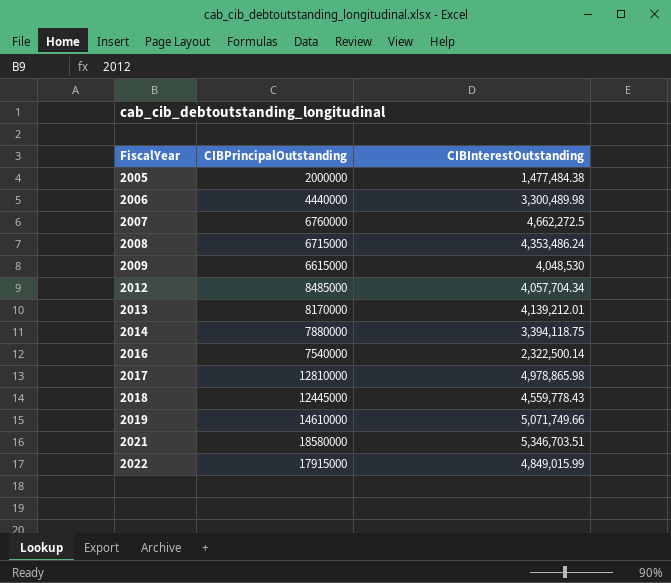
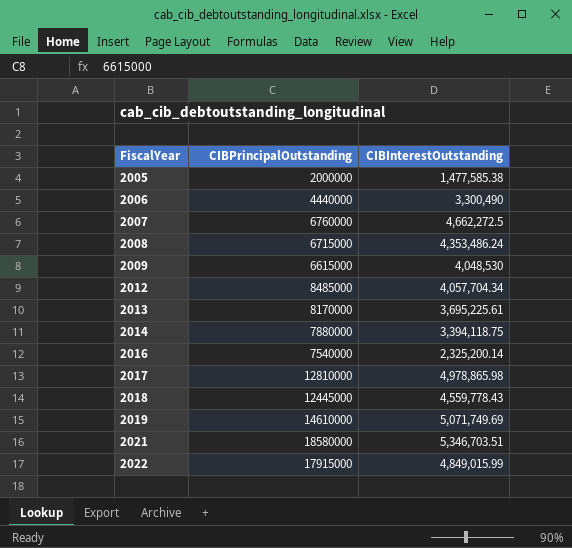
2005 | CIBInterestOutstanding: 1,477,484.38 -> 1,477,585.38
2006 | CIBInterestOutstanding: 3,300,489.98 -> 3,300,490
2013 | CIBInterestOutstanding: 4,139,212.01 -> 3,695,225.61
2016 | CIBInterestOutstanding: 2,322,500.14 -> 2,325,200.14
2019 | CIBInterestOutstanding: 5,071,749.66 -> 5,071,749.69

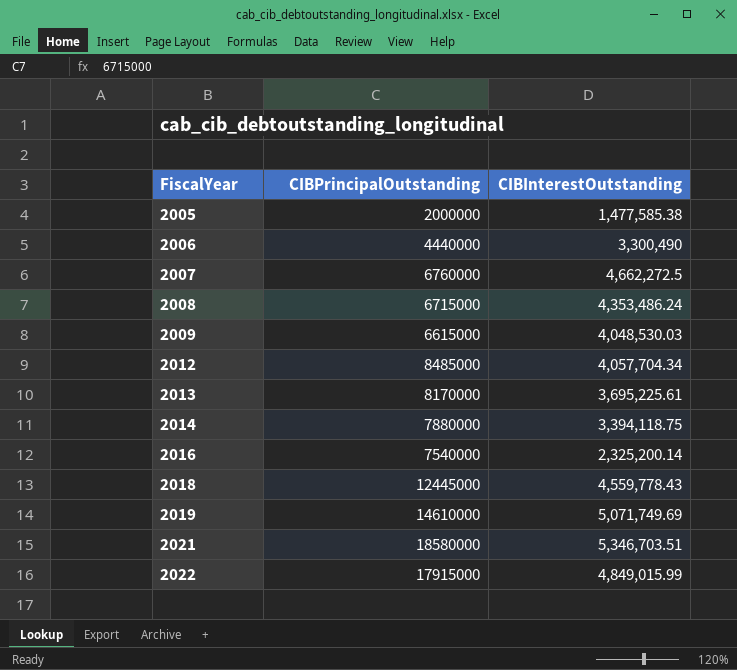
row 2017: 12810000 | 4,978,865.98 -> none
2009 | CIBInterestOutstanding: 4,048,530 -> 4,048,530.03

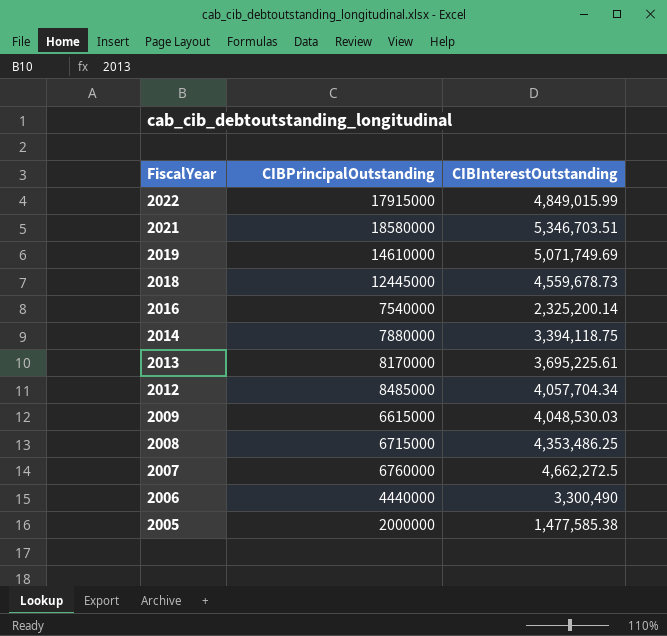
row order: FiscalYear ascending -> FiscalYear descending
2018 | CIBInterestOutstanding: 4,559,778.43 -> 4,559,678.73
2008 | CIBInterestOutstanding: 4,353,486.24 -> 4,353,486.25

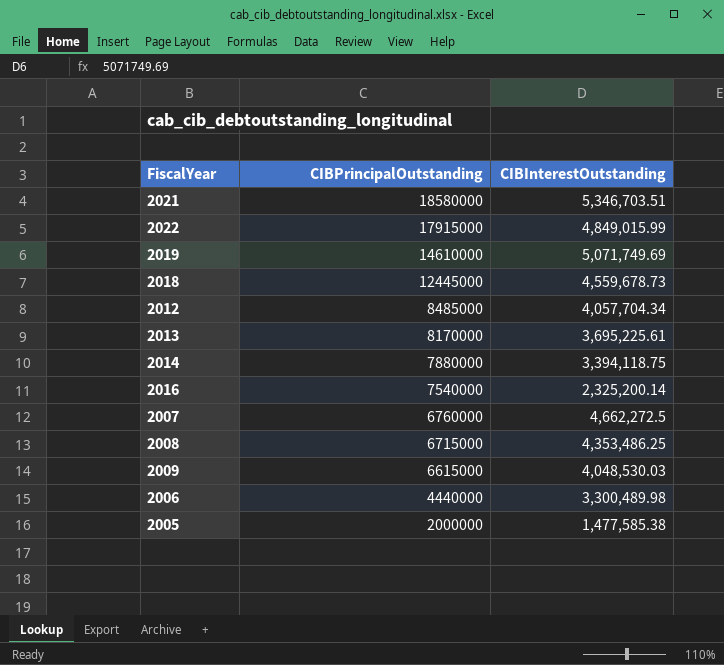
row order: FiscalYear descending -> CIBPrincipalOutstanding descending
2006 | CIBInterestOutstanding: 3,300,490 -> 3,300,489.98

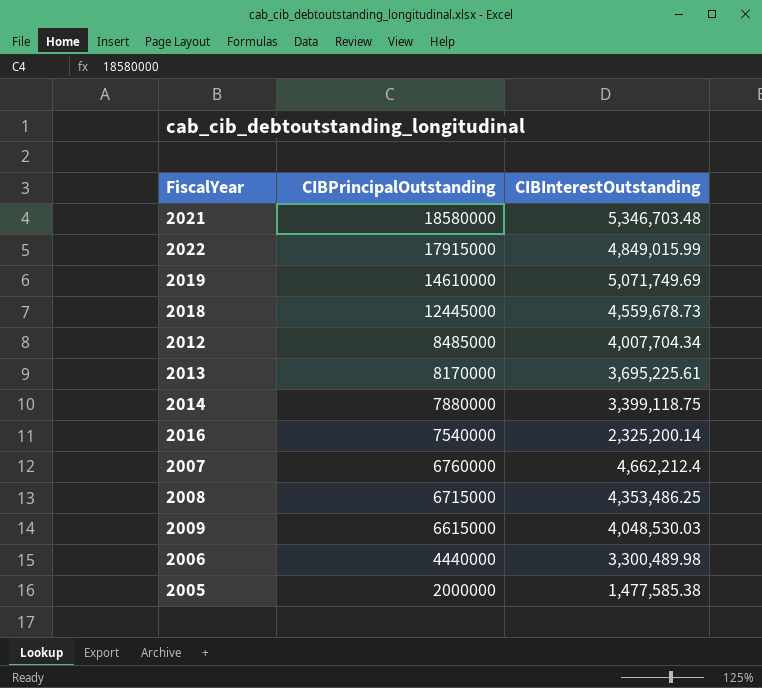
2021 | CIBInterestOutstanding: 5,346,703.51 -> 5,346,703.48
2012 | CIBInterestOutstanding: 4,057,704.34 -> 4,007,704.34
2014 | CIBInterestOutstanding: 3,394,118.75 -> 3,399,118.75
2007 | CIBInterestOutstanding: 4,662,272.5 -> 4,662,212.4

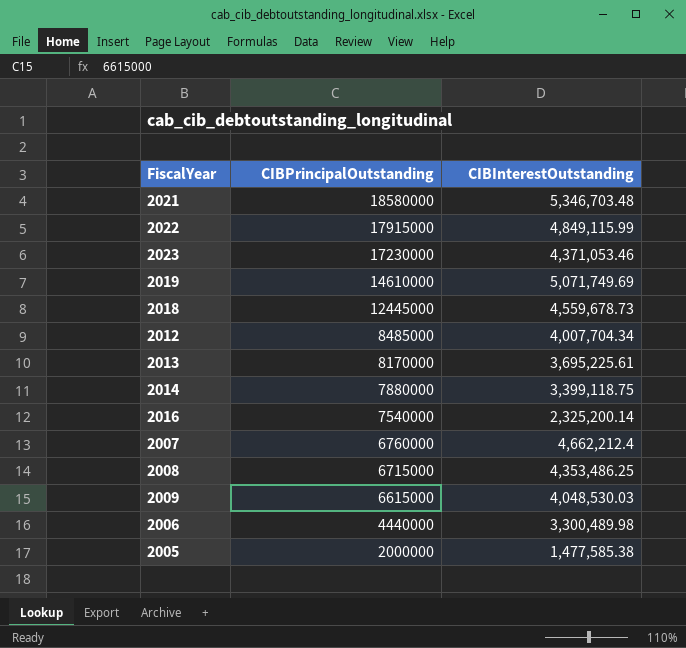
2022 | CIBInterestOutstanding: 4,849,015.99 -> 4,849,115.99
row 2023: none -> 17230000 | 4,371,053.46

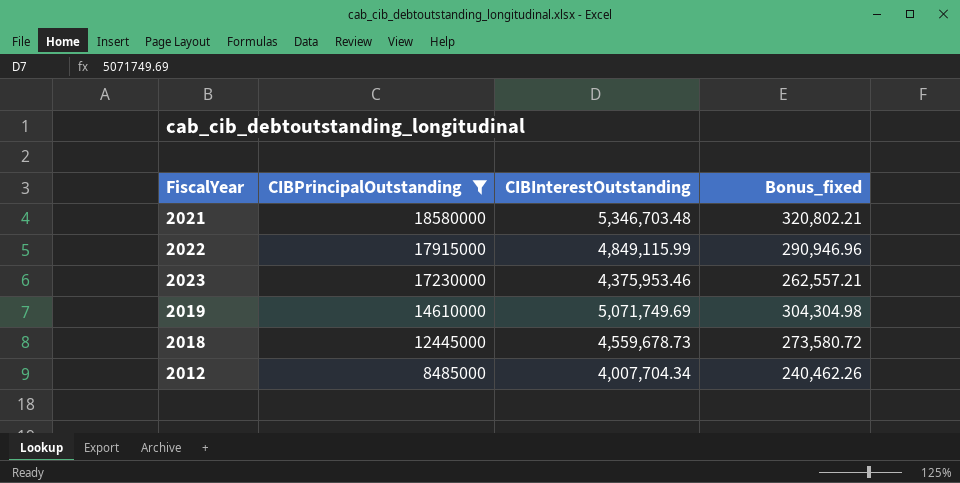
filter: none -> CIBPrincipalOutstanding >= 8485000
column Bonus_fixed | formula: none -> [CIBInterestOutstanding] * 0.06
2023 | CIBInterestOutstanding: 4,371,053.46 -> 4,375,953.46

